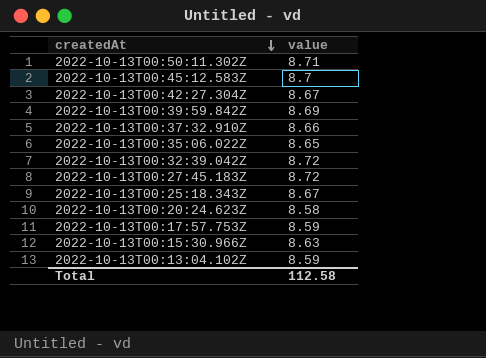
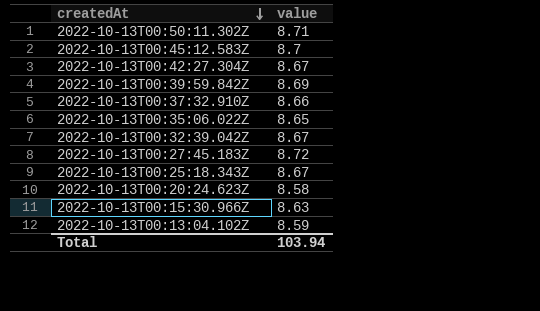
row 2022-10-13T00:17:57.753Z: 8.59 -> none
2022-10-13T00:32:39.042Z | value: 8.72 -> 8.67
Total | value: 112.58 -> 103.94

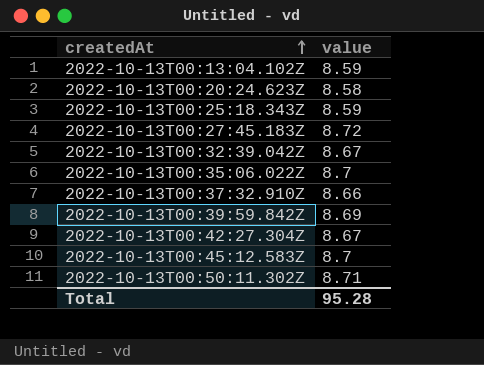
row order: createdAt descending -> createdAt ascending
row 2022-10-13T00:15:30.966Z: 8.63 -> none
2022-10-13T00:25:18.343Z | value: 8.67 -> 8.59
2022-10-13T00:35:06.022Z | value: 8.65 -> 8.7
Total | value: 103.94 -> 95.28

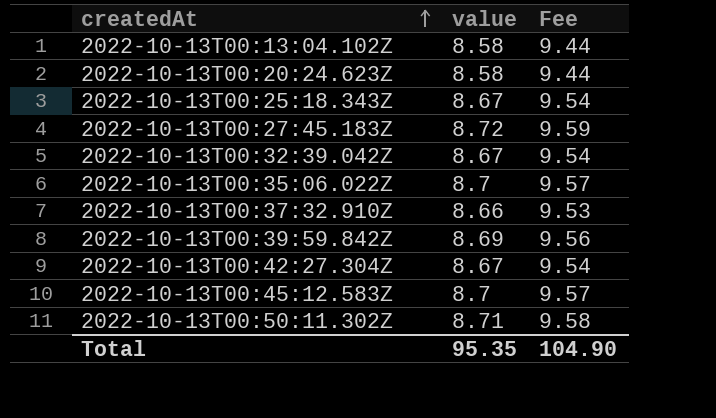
column Fee | formula: none -> [value] * 1.1
2022-10-13T00:13:04.102Z | value: 8.59 -> 8.58
2022-10-13T00:25:18.343Z | value: 8.59 -> 8.67
Total | value: 95.28 -> 95.35

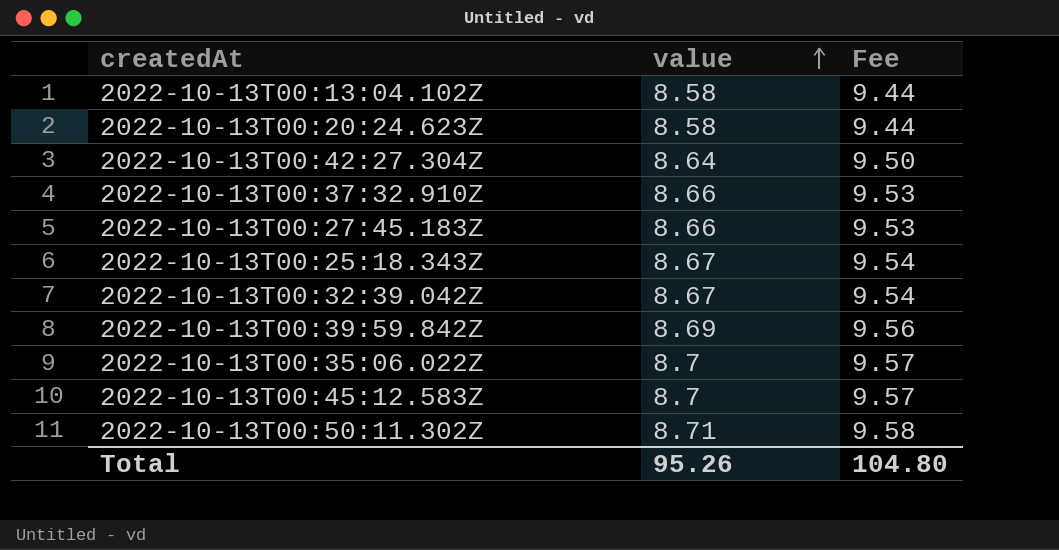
row order: createdAt ascending -> value ascending
2022-10-13T00:42:27.304Z | value: 8.67 -> 8.64
2022-10-13T00:42:27.304Z | Fee: 9.54 -> 9.50
2022-10-13T00:27:45.183Z | value: 8.72 -> 8.66
2022-10-13T00:27:45.183Z | Fee: 9.59 -> 9.53
Total | value: 95.35 -> 95.26
Total | Fee: 104.90 -> 104.80

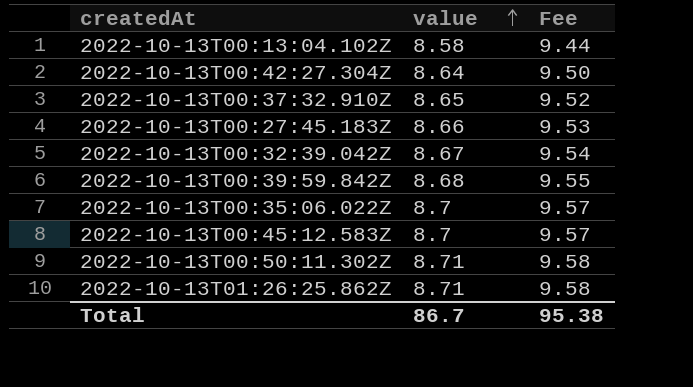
row 2022-10-13T00:20:24.623Z: 8.58 | 9.44 -> none
row 2022-10-13T00:25:18.343Z: 8.67 | 9.54 -> none
2022-10-13T00:37:32.910Z | value: 8.66 -> 8.65
2022-10-13T00:37:32.910Z | Fee: 9.53 -> 9.52
2022-10-13T00:39:59.842Z | value: 8.69 -> 8.68
2022-10-13T00:39:59.842Z | Fee: 9.56 -> 9.55
row 2022-10-13T01:26:25.862Z: none -> 8.71 | 9.58
Total | value: 95.26 -> 86.7
Total | Fee: 104.80 -> 95.38

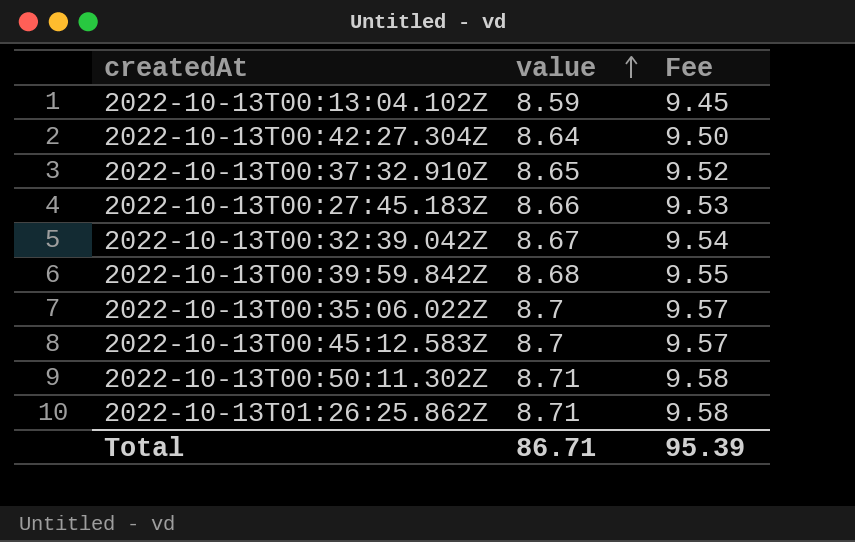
2022-10-13T00:13:04.102Z | value: 8.58 -> 8.59
2022-10-13T00:13:04.102Z | Fee: 9.44 -> 9.45
Total | value: 86.7 -> 86.71
Total | Fee: 95.38 -> 95.39

